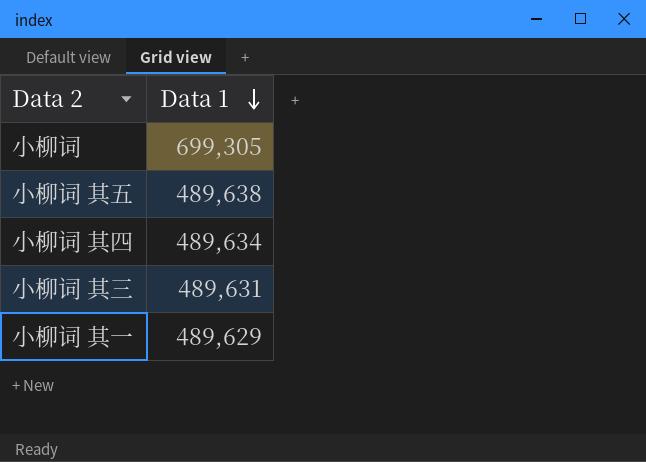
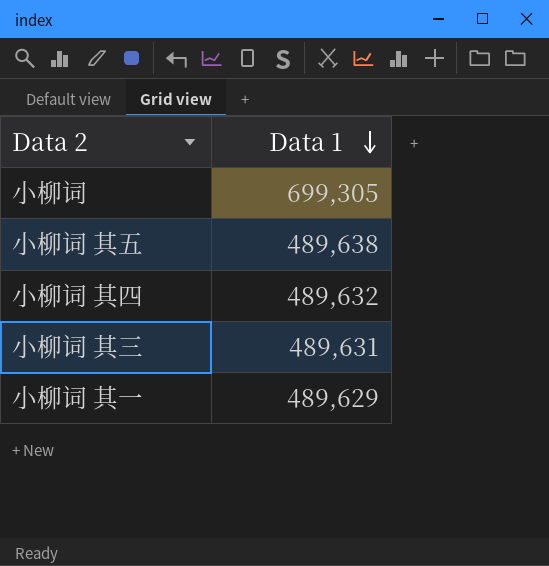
小柳词 其四 | Data 1: 489,634 -> 489,632

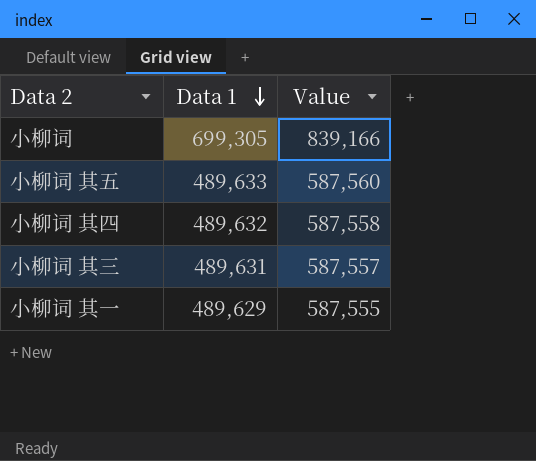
column Value | formula: none -> [Data 1] * 1.2
小柳词 其五 | Data 1: 489,638 -> 489,633

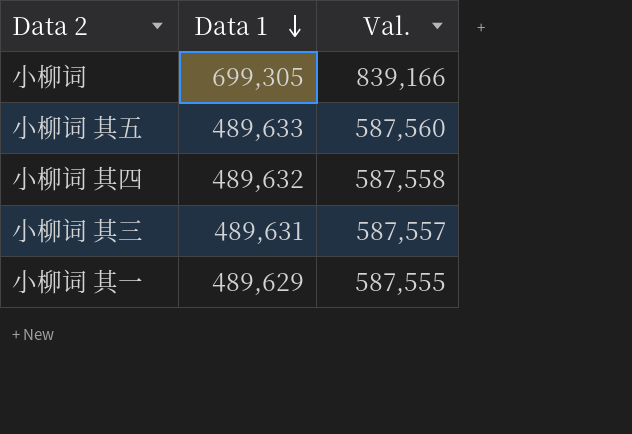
column name: Value -> Val.

